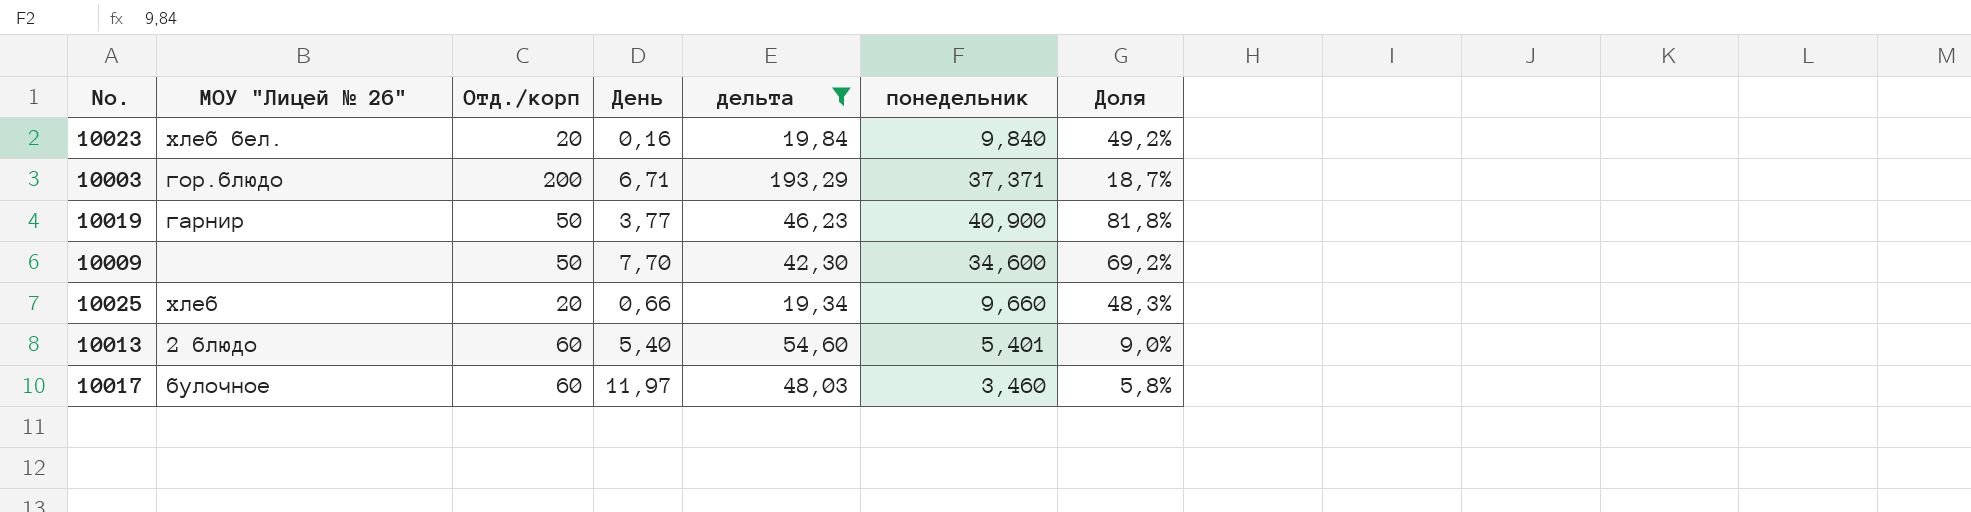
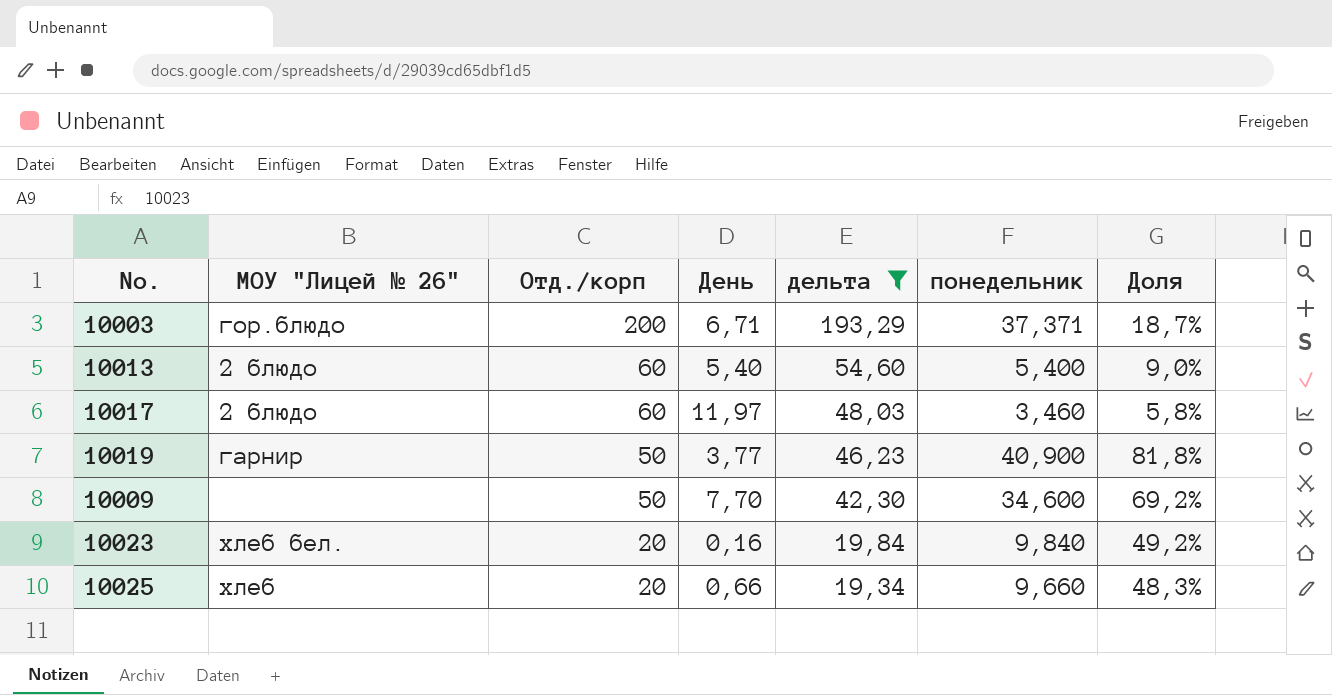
row order: none -> Отд./корп descending
10013 | понедельник: 5,401 -> 5,400
10017 | МОУ "Лицей № 26": булочное -> 2 блюдо

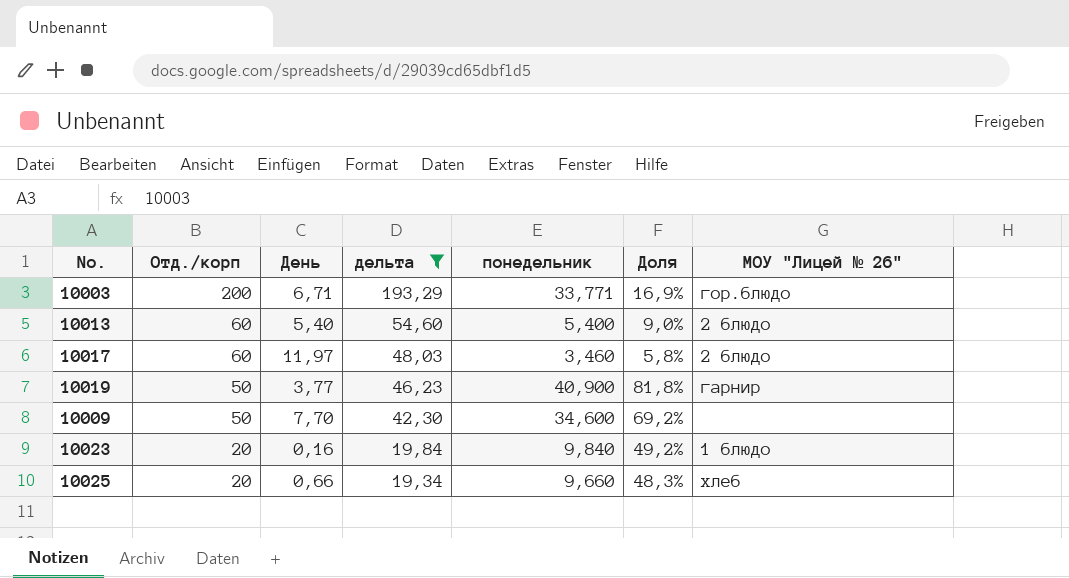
column МОУ "Лицей № 26" | position: 2 -> 7
10003 | понедельник: 37,371 -> 33,771
10003 | Доля: 18,7% -> 16,9%
10023 | МОУ "Лицей № 26": хлеб бел. -> 1 блюдо

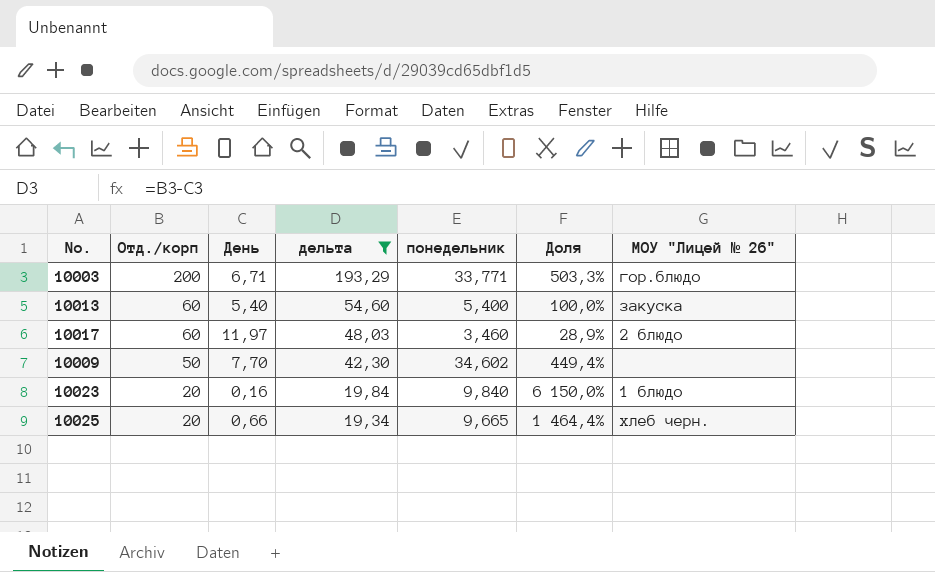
column Доля | formula: [понедельник] / [Отд./корп] -> [понедельник] / [День]
row 10019: 50 | 3,77 | 46,23 | 40,900 | 81,8% | гарнир -> none
10013 | МОУ "Лицей № 26": 2 блюдо -> закуска
10009 | понедельник: 34,600 -> 34,602
10025 | понедельник: 9,660 -> 9,665
10025 | МОУ "Лицей № 26": хлеб -> хлеб черн.

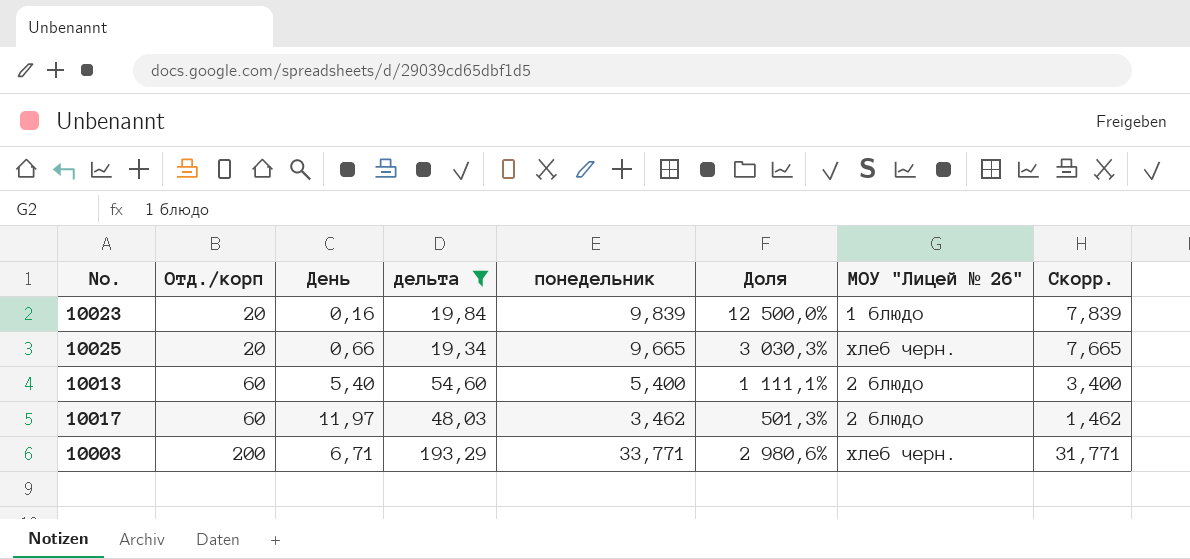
row order: Отд./корп descending -> Отд./корп ascending
column Доля | formula: [понедельник] / [День] -> [Отд./корп] / [День]
column Скорр. | formula: none -> [понедельник] - 2
row 10009: 50 | 7,70 | 42,30 | 34,602 | 449,4% | none -> none
10023 | понедельник: 9,840 -> 9,839
10013 | МОУ "Лицей № 26": закуска -> 2 блюдо
10017 | понедельник: 3,460 -> 3,462
10003 | МОУ "Лицей № 26": гор.блюдо -> хлеб черн.

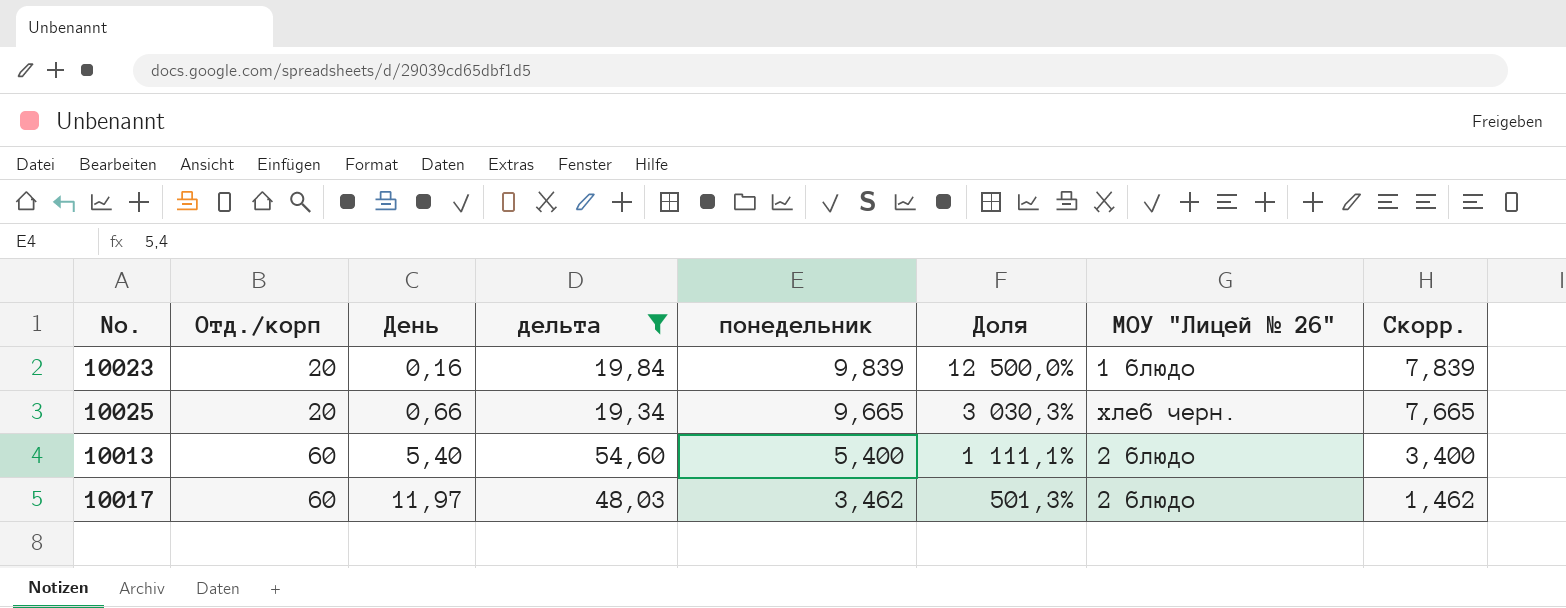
row 10003: 200 | 6,71 | 193,29 | 33,771 | 2 980,6% | хлеб черн. | 31,771 -> none

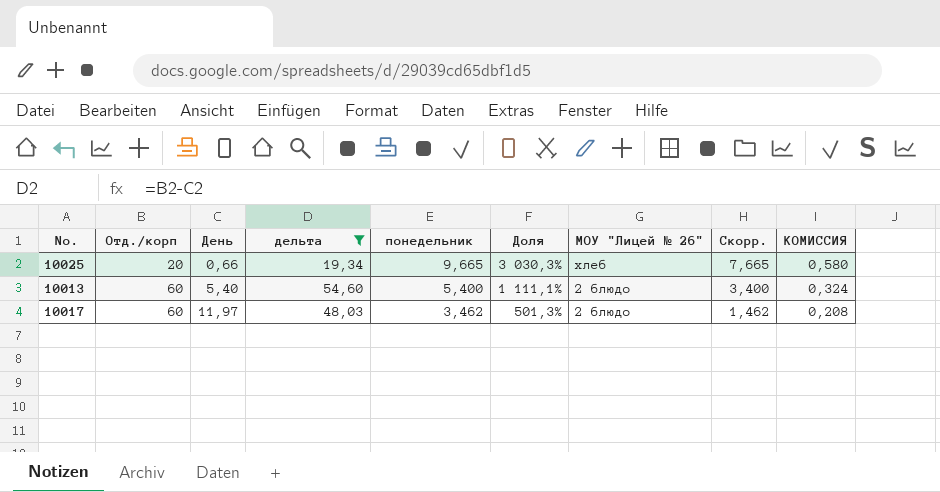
column КОМИССИЯ | formula: none -> [понедельник] * 0,06
row 10023: 20 | 0,16 | 19,84 | 9,839 | 12 500,0% | 1 блюдо | 7,839 -> none
10025 | МОУ "Лицей № 26": хлеб черн. -> хлеб

